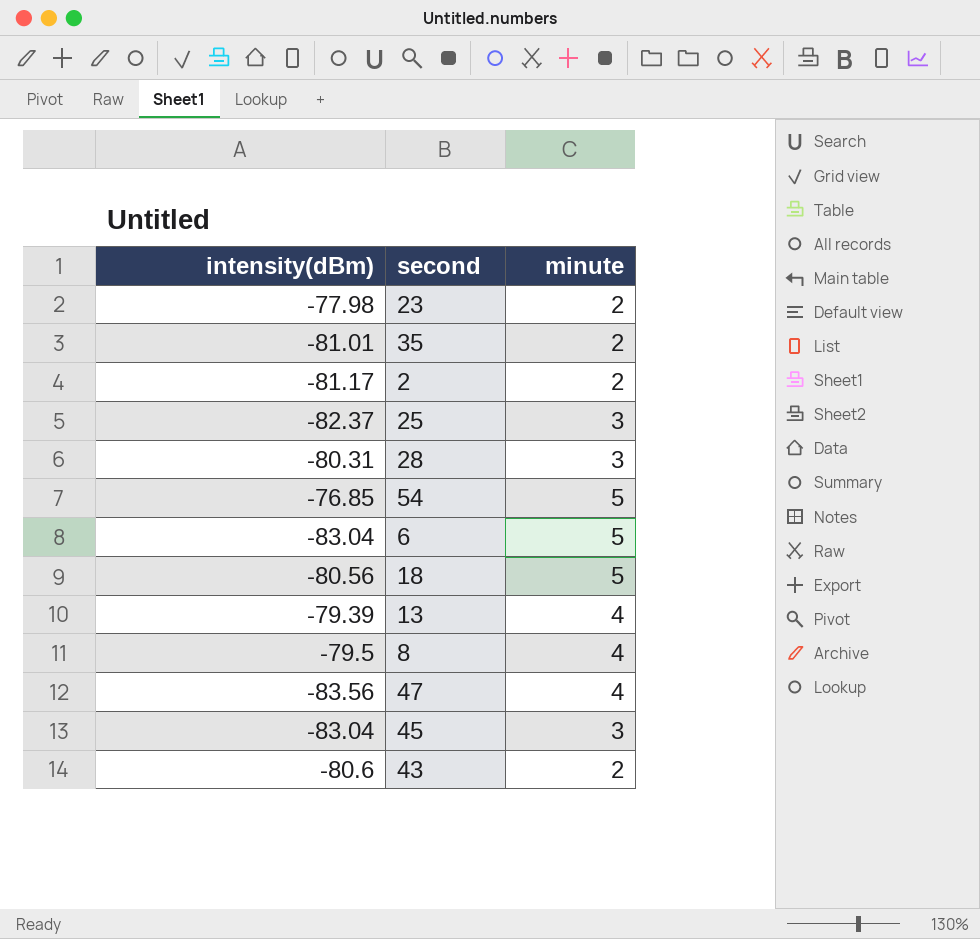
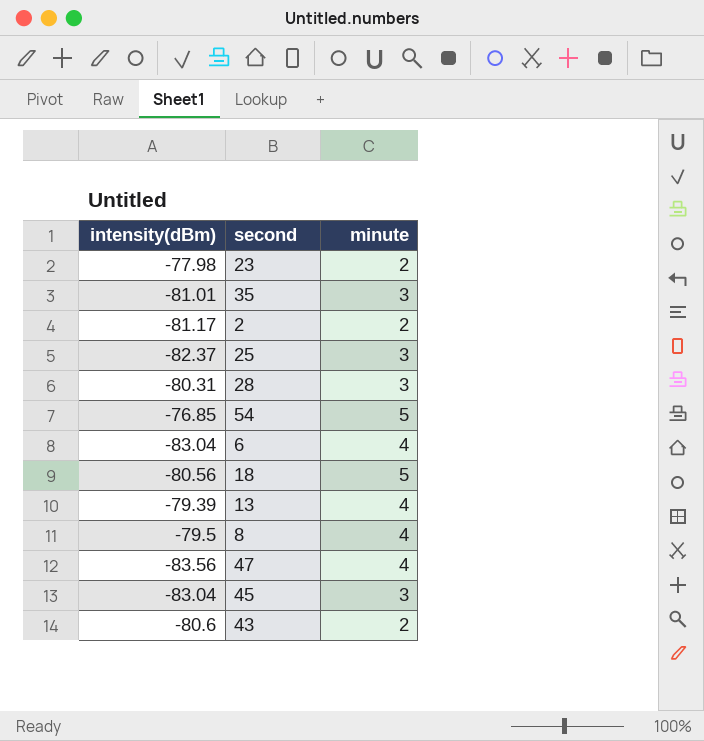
35 | minute: 2 -> 3
6 | minute: 5 -> 4

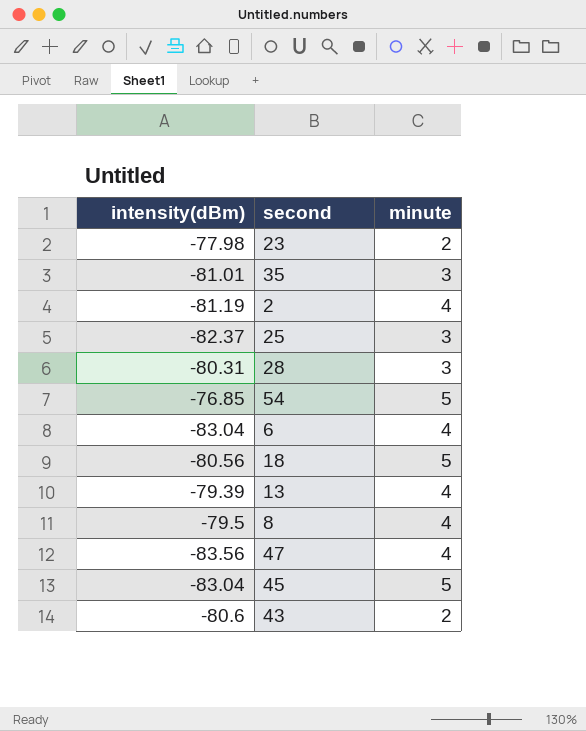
2 | intensity(dBm): -81.17 -> -81.19
2 | minute: 2 -> 4
45 | minute: 3 -> 5

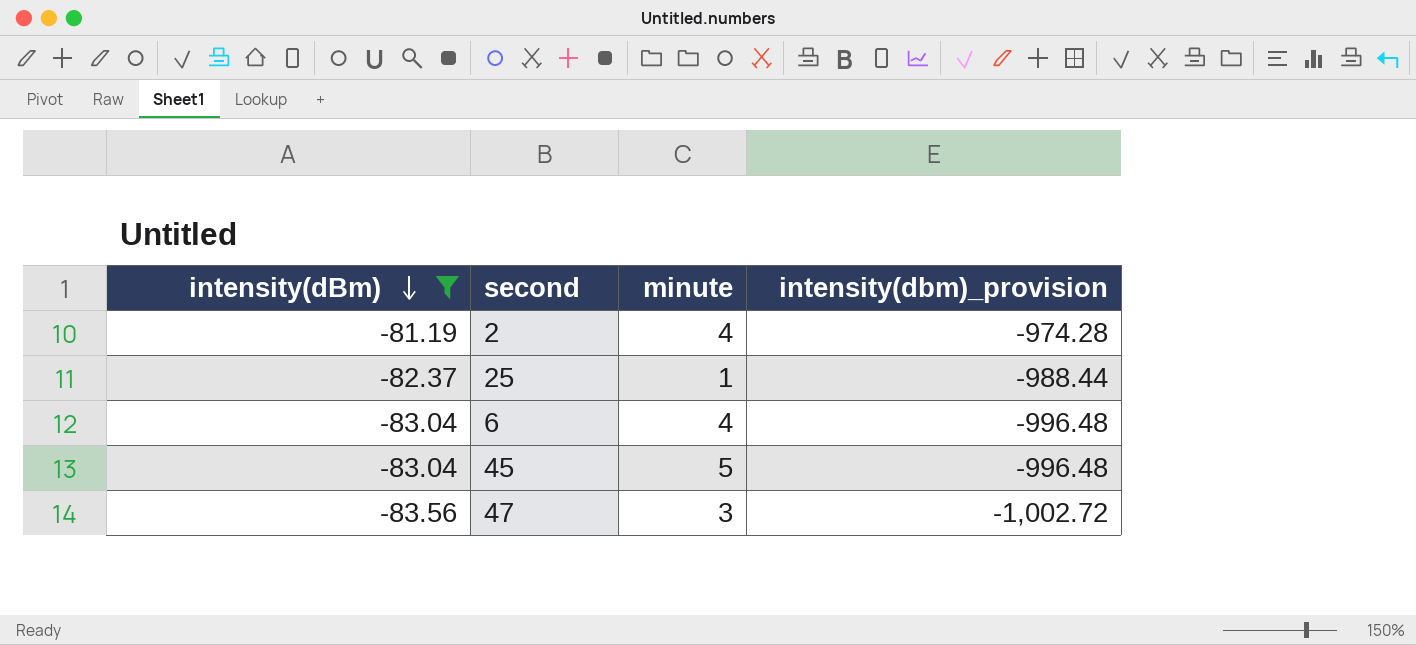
filter: none -> intensity(dBm) <= -81.19
row order: none -> intensity(dBm) descending
column intensity(dbm)_provision | formula: none -> [intensity(dBm)] * 12
25 | minute: 3 -> 1
47 | minute: 4 -> 3

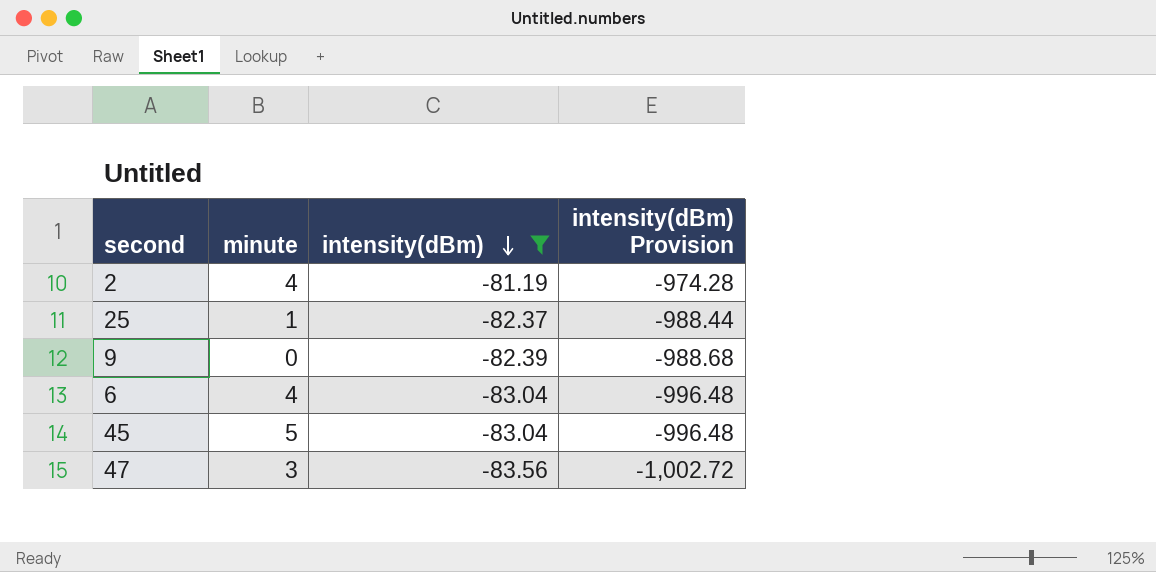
column intensity(dBm) | position: 1 -> 3
column name: intensity(dbm)_provision -> intensity(dBm) Provision
row 9: none -> 0 | -82.39 | -988.68

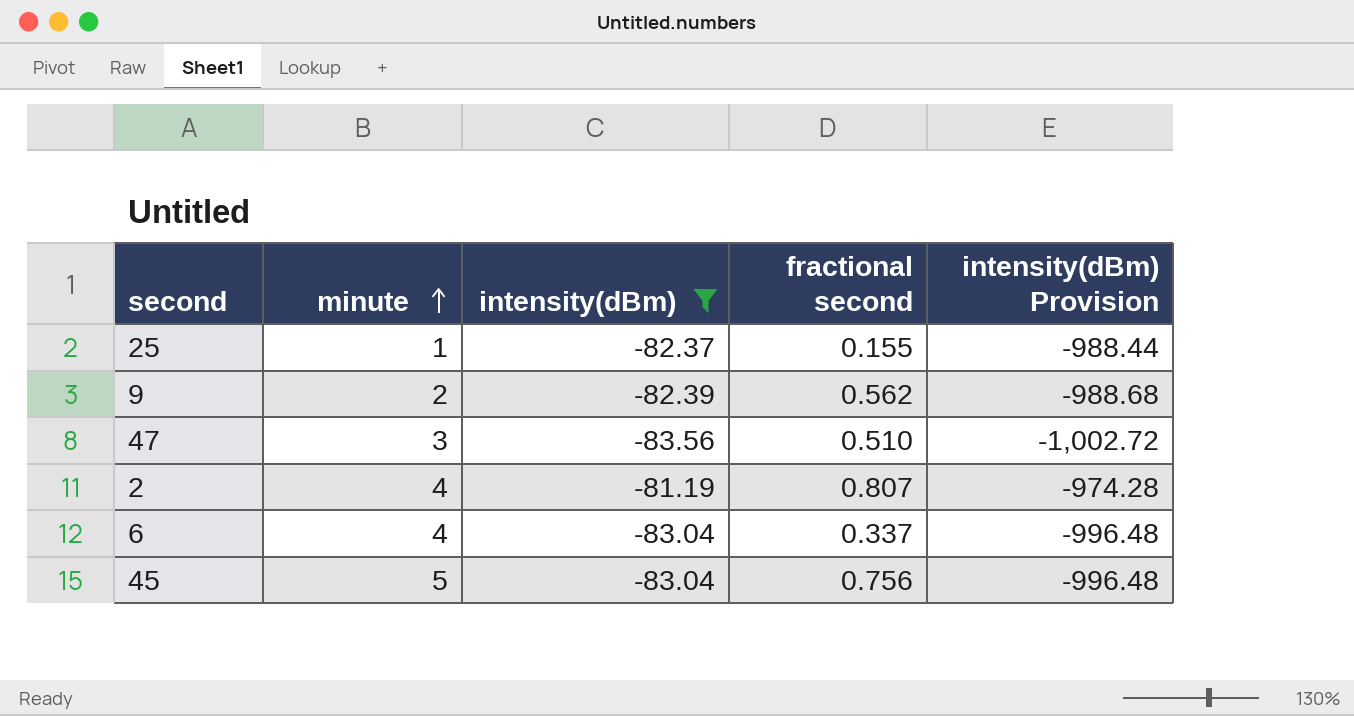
row order: intensity(dBm) descending -> minute ascending
column fractional second | position: none -> 4
9 | minute: 0 -> 2

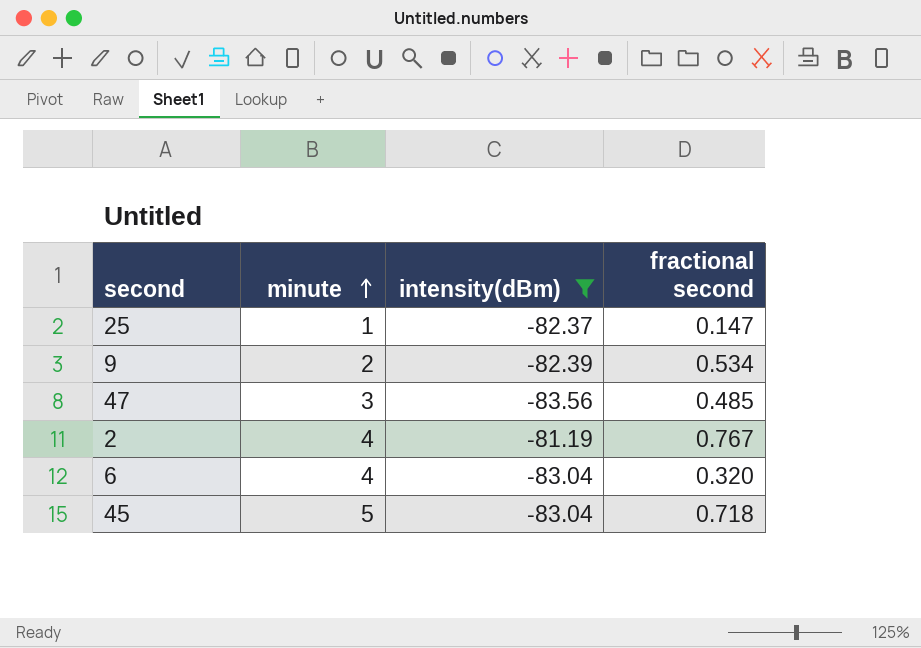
column intensity(dBm) Provision | formula: [intensity(dBm)] * 12 -> none
25 | fractional second: 0.155 -> 0.147
9 | fractional second: 0.562 -> 0.534
47 | fractional second: 0.510 -> 0.485
2 | fractional second: 0.807 -> 0.767
6 | fractional second: 0.337 -> 0.320
45 | fractional second: 0.756 -> 0.718

